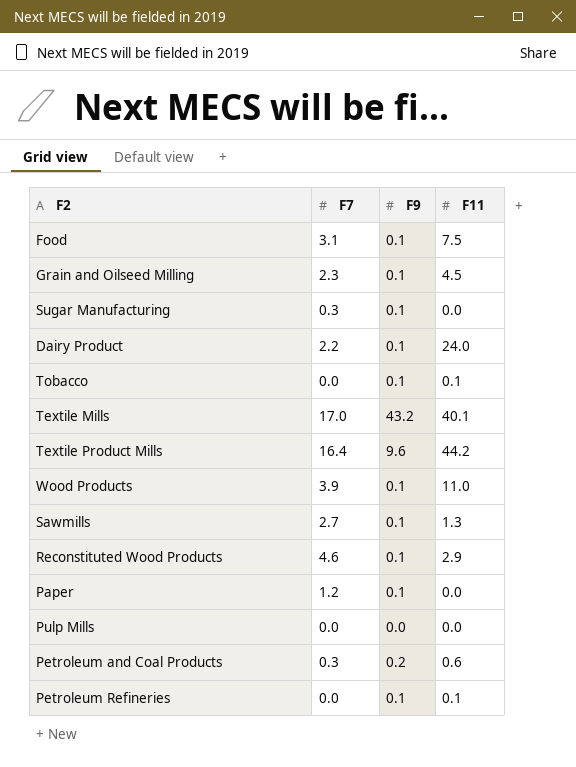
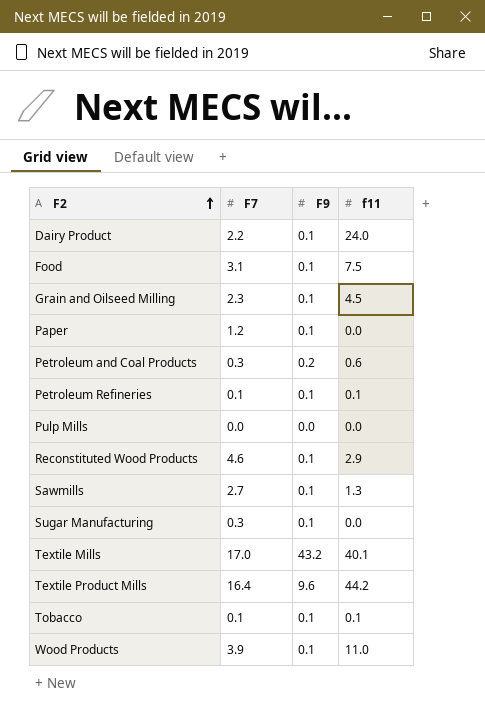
row order: none -> F2 ascending
column name: F11 -> f11
Petroleum Refineries | F7: 0.0 -> 0.1
Tobacco | F7: 0.0 -> 0.1

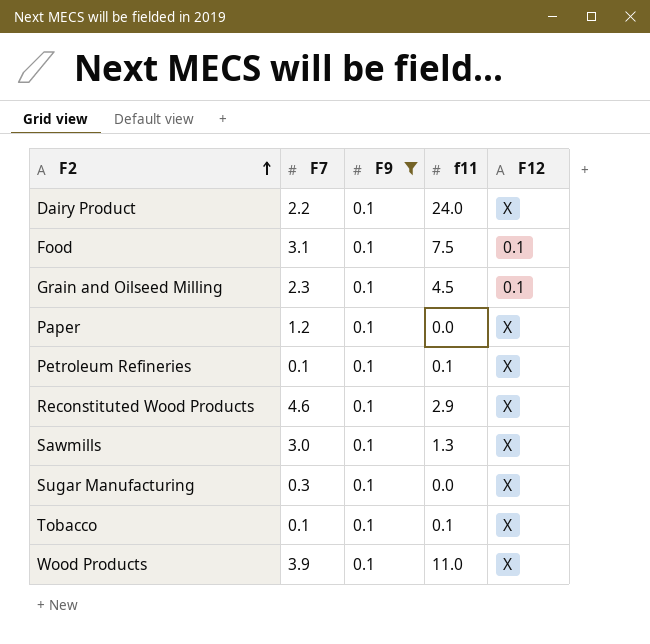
filter: none -> F9 = 0.1
column F12 | position: none -> 5
Sawmills | F7: 2.7 -> 3.0

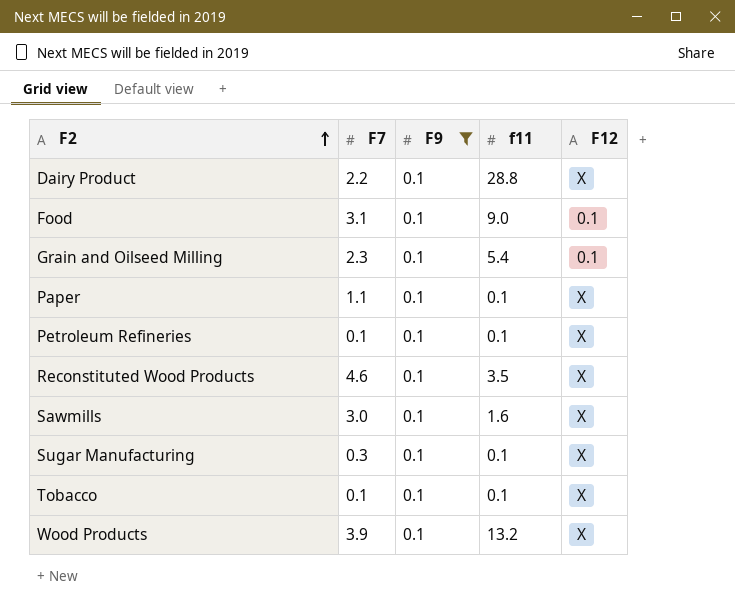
Dairy Product | f11: 24.0 -> 28.8
Food | f11: 7.5 -> 9.0
Grain and Oilseed Milling | f11: 4.5 -> 5.4
Paper | F7: 1.2 -> 1.1
Paper | f11: 0.0 -> 0.1
Reconstituted Wood Products | f11: 2.9 -> 3.5
Sawmills | f11: 1.3 -> 1.6
Sugar Manufacturing | f11: 0.0 -> 0.1
Wood Products | f11: 11.0 -> 13.2

